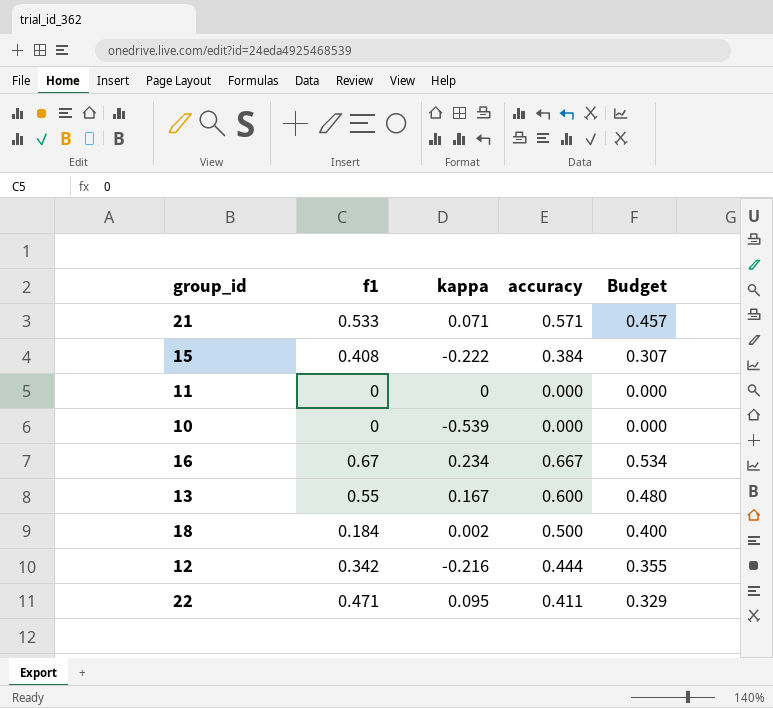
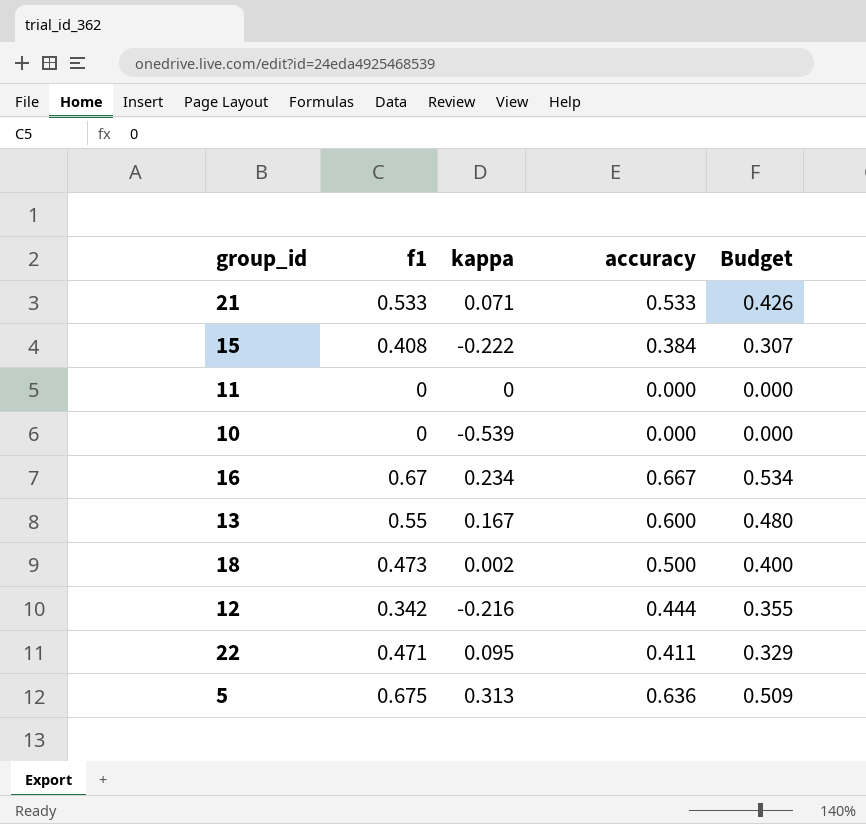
21 | accuracy: 0.571 -> 0.533
21 | Budget: 0.457 -> 0.426
18 | f1: 0.184 -> 0.473
row 5: none -> 0.675 | 0.313 | 0.636 | 0.509

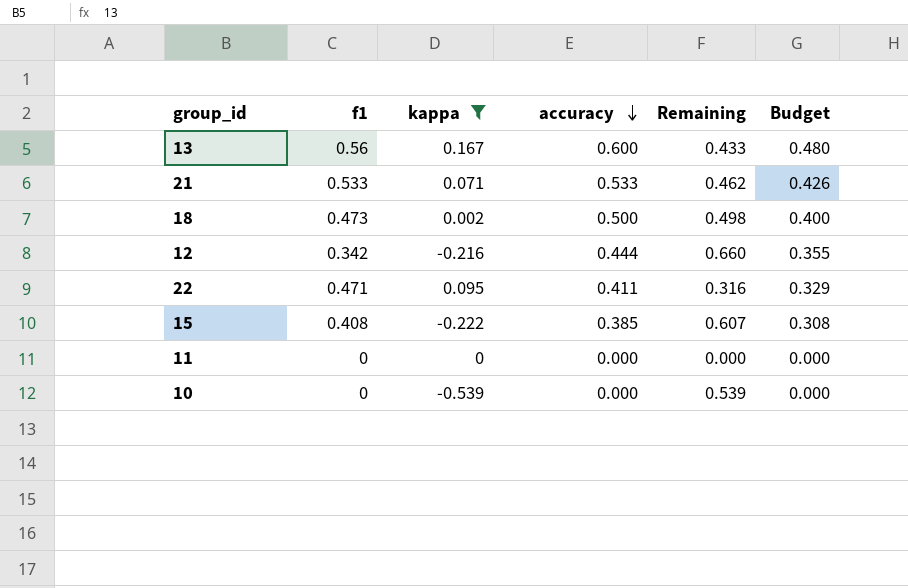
filter: none -> kappa <= 0.167
row order: none -> accuracy descending
column Remaining | formula: none -> [accuracy] - [kappa]
13 | f1: 0.55 -> 0.56
15 | accuracy: 0.384 -> 0.385
15 | Budget: 0.307 -> 0.308

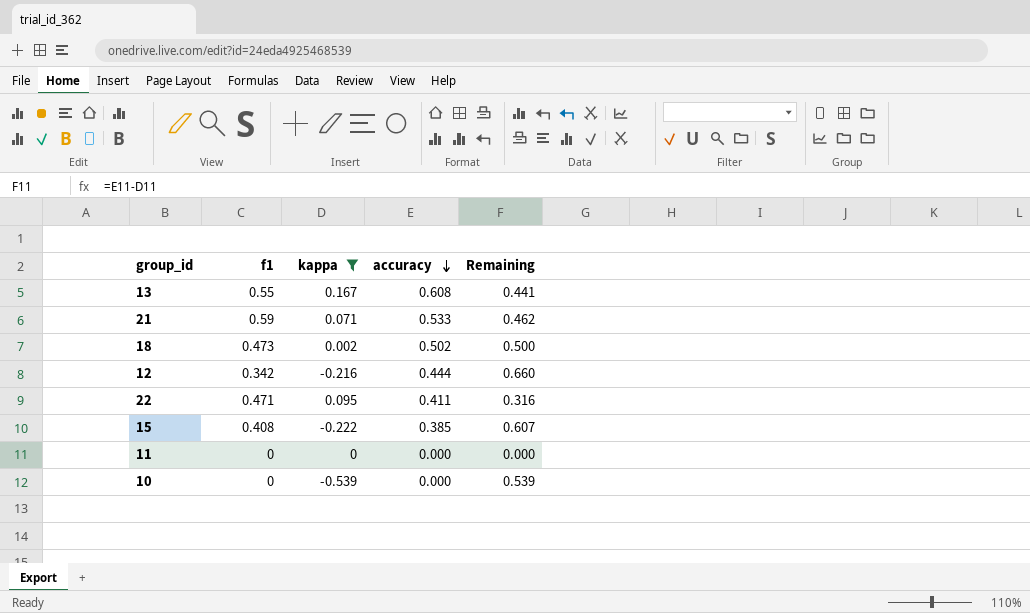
column Budget | formula: [accuracy] * 0.8 -> none
13 | f1: 0.56 -> 0.55
13 | accuracy: 0.600 -> 0.608
13 | Remaining: 0.433 -> 0.441
21 | f1: 0.533 -> 0.59
18 | accuracy: 0.500 -> 0.502
18 | Remaining: 0.498 -> 0.500

